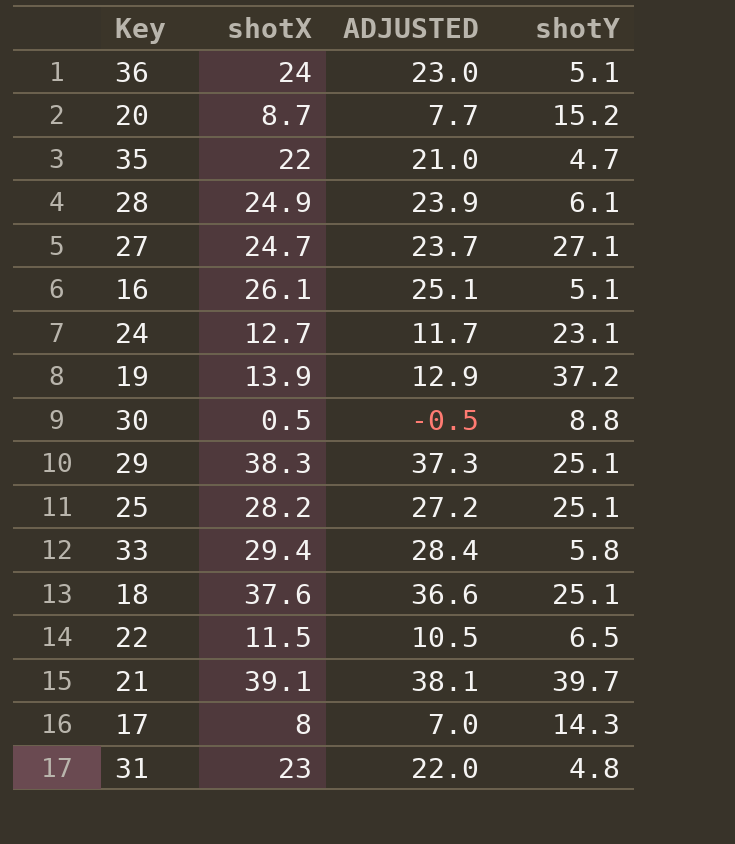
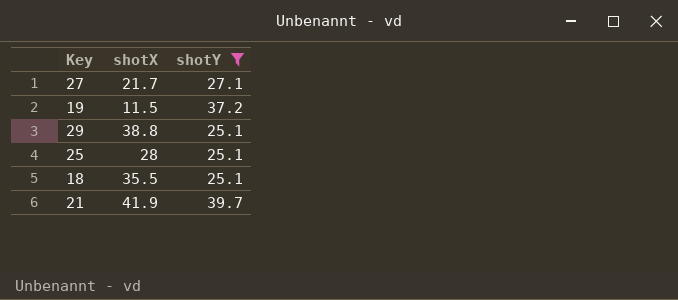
filter: none -> shotY >= 25.1
column ADJUSTED | formula: [shotX] - 1 -> none
27 | shotX: 24.7 -> 21.7
19 | shotX: 13.9 -> 11.5
29 | shotX: 38.3 -> 38.8
25 | shotX: 28.2 -> 28
18 | shotX: 37.6 -> 35.5
21 | shotX: 39.1 -> 41.9

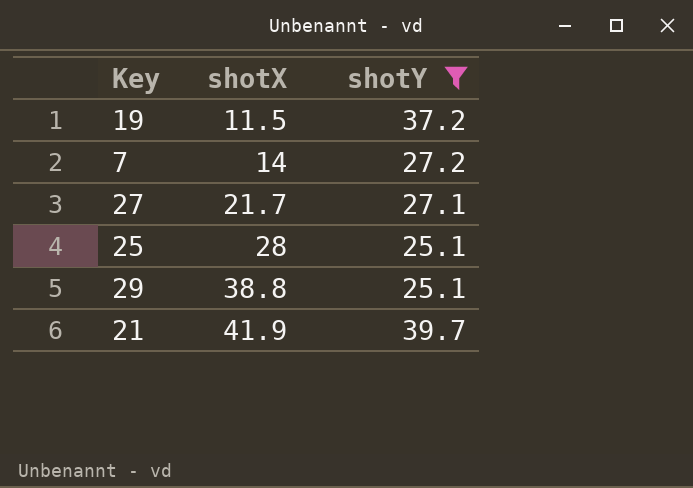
row order: none -> shotX ascending
row 18: 35.5 | 25.1 -> none
row 7: none -> 14 | 27.2

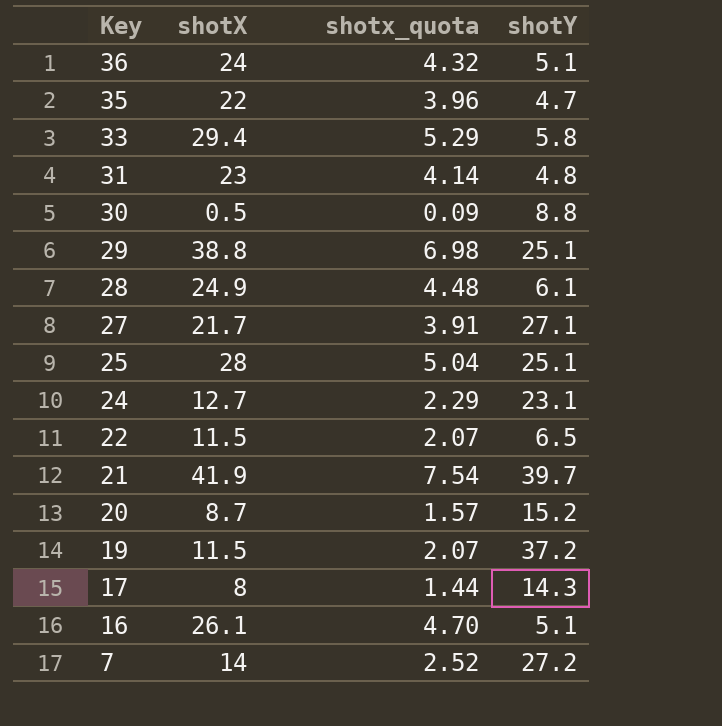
filter: shotY >= 25.1 -> none
row order: shotX ascending -> Key descending
column shotx_quota | formula: none -> [shotX] * 0.18

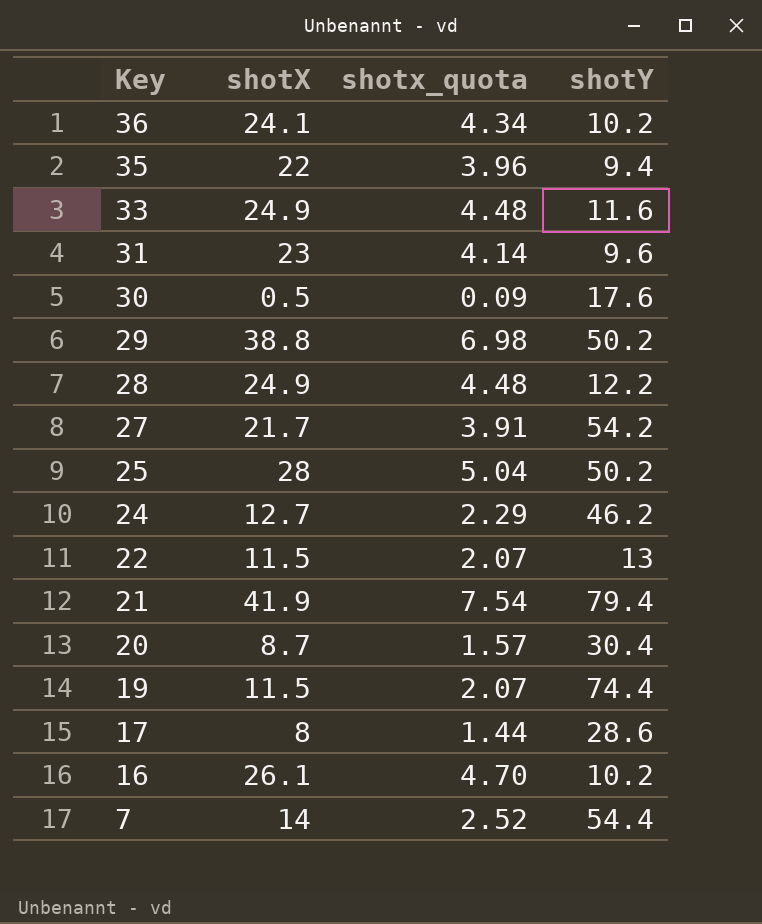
36 | shotX: 24 -> 24.1
36 | shotx_quota: 4.32 -> 4.34
36 | shotY: 5.1 -> 10.2
35 | shotY: 4.7 -> 9.4
33 | shotX: 29.4 -> 24.9
33 | shotx_quota: 5.29 -> 4.48
33 | shotY: 5.8 -> 11.6
31 | shotY: 4.8 -> 9.6
30 | shotY: 8.8 -> 17.6
29 | shotY: 25.1 -> 50.2
28 | shotY: 6.1 -> 12.2
27 | shotY: 27.1 -> 54.2
25 | shotY: 25.1 -> 50.2
24 | shotY: 23.1 -> 46.2
22 | shotY: 6.5 -> 13
21 | shotY: 39.7 -> 79.4
20 | shotY: 15.2 -> 30.4
19 | shotY: 37.2 -> 74.4
17 | shotY: 14.3 -> 28.6
16 | shotY: 5.1 -> 10.2
7 | shotY: 27.2 -> 54.4

